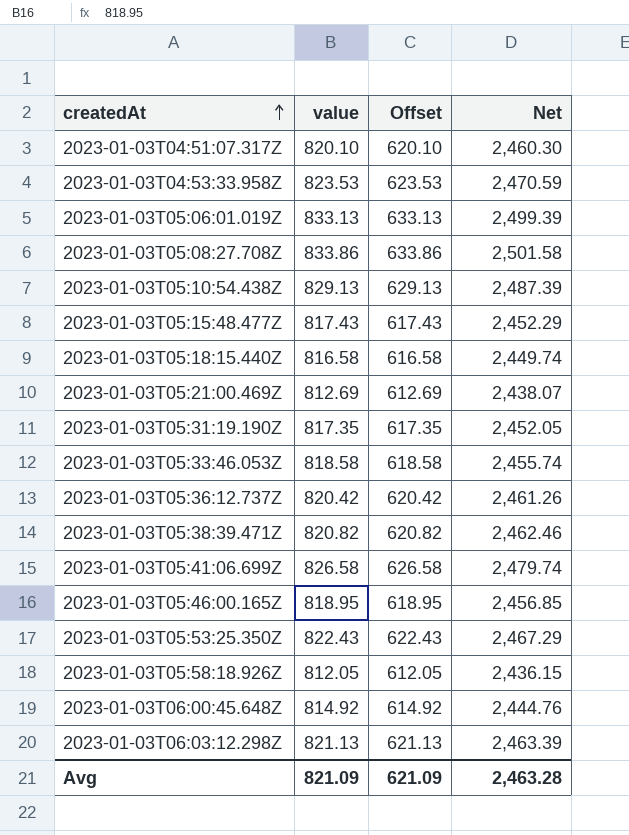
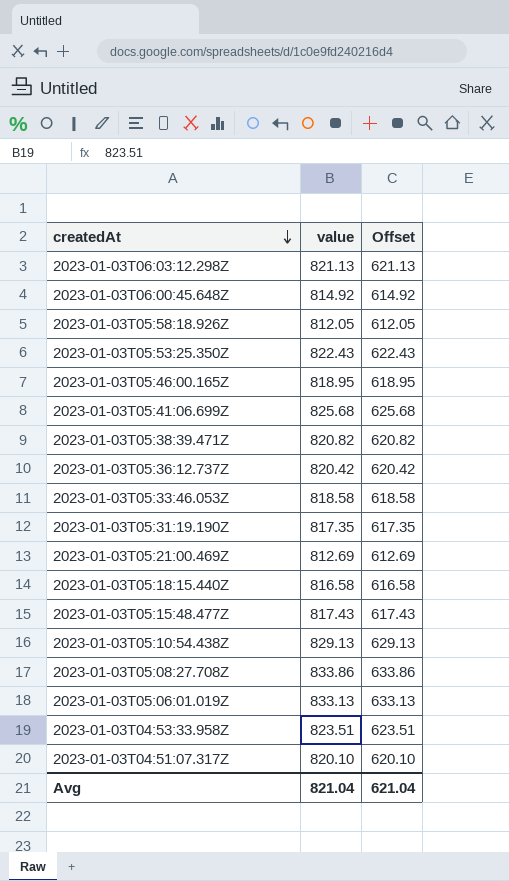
row order: createdAt ascending -> createdAt descending
column Net | formula: [value] * 3 -> none
2023-01-03T05:41:06.699Z | value: 826.58 -> 825.68
2023-01-03T05:41:06.699Z | Offset: 626.58 -> 625.68
2023-01-03T04:53:33.958Z | value: 823.53 -> 823.51
2023-01-03T04:53:33.958Z | Offset: 623.53 -> 623.51
Avg | value: 821.09 -> 821.04
Avg | Offset: 621.09 -> 621.04

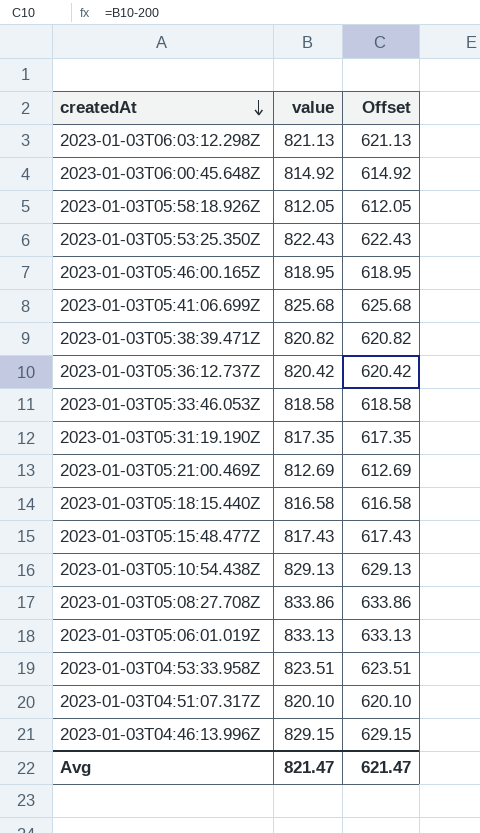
row 2023-01-03T04:46:13.996Z: none -> 829.15 | 629.15
Avg | value: 821.04 -> 821.47
Avg | Offset: 621.04 -> 621.47

